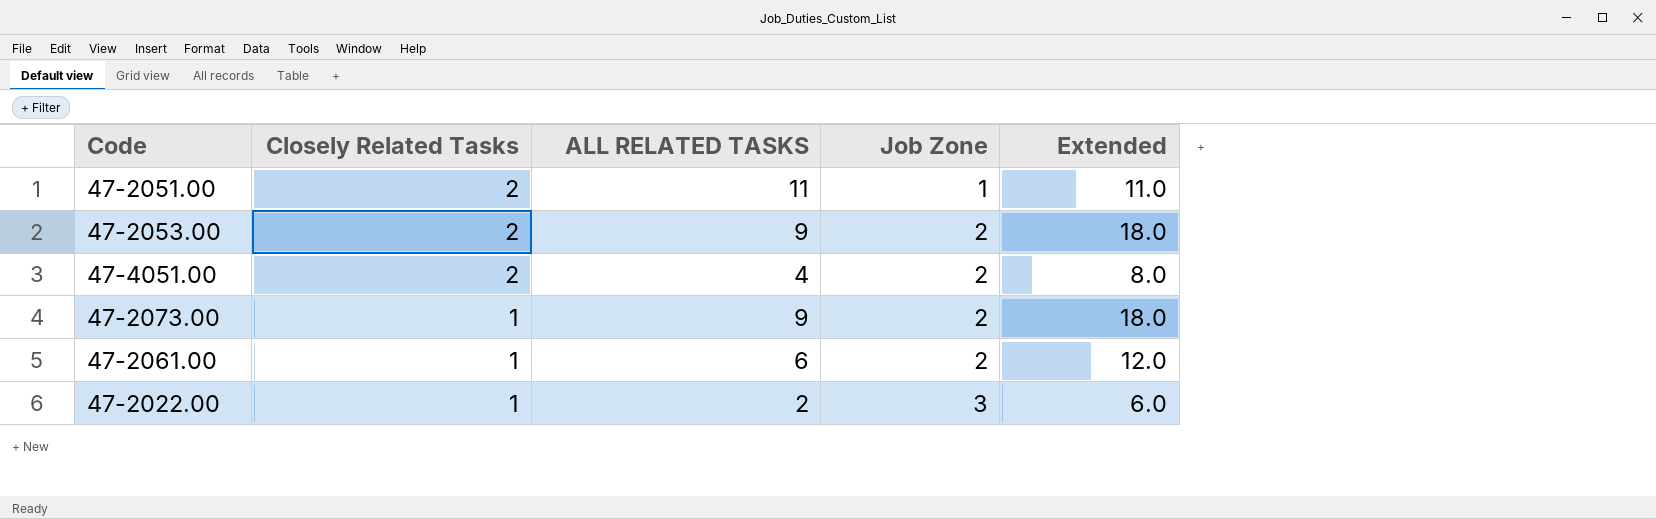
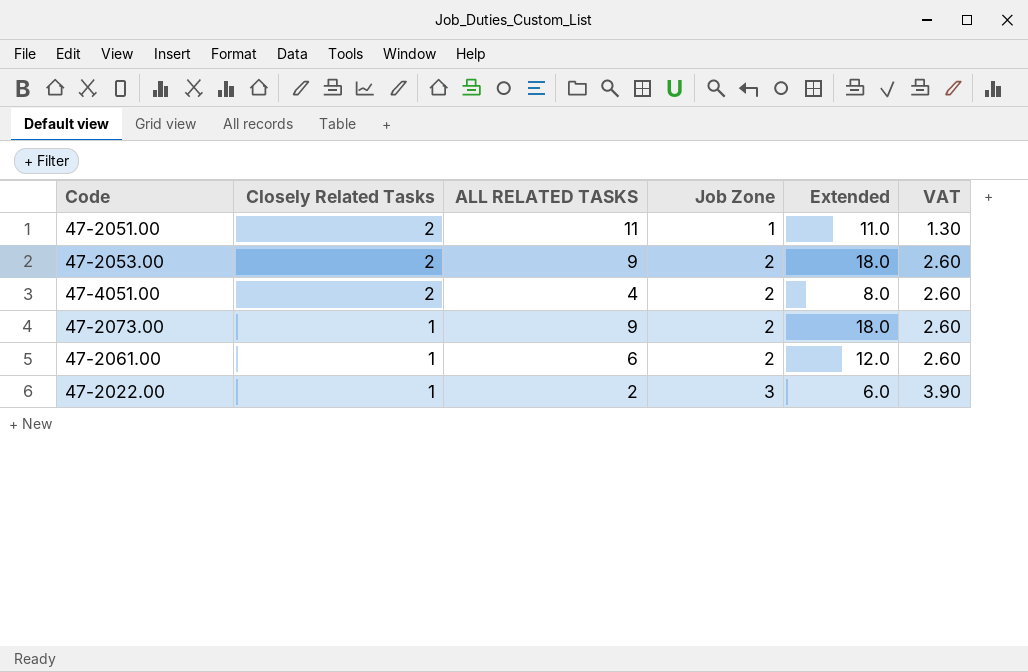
column VAT | formula: none -> [Job Zone] * 1.3

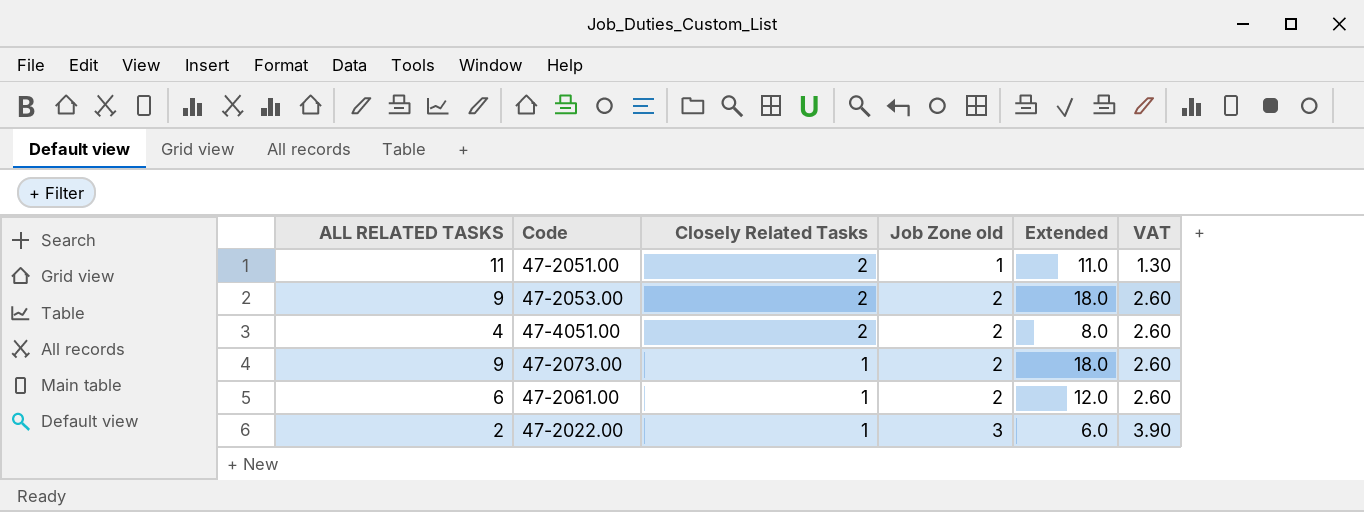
column ALL RELATED TASKS | position: 3 -> 1
column name: Job Zone -> Job Zone old

